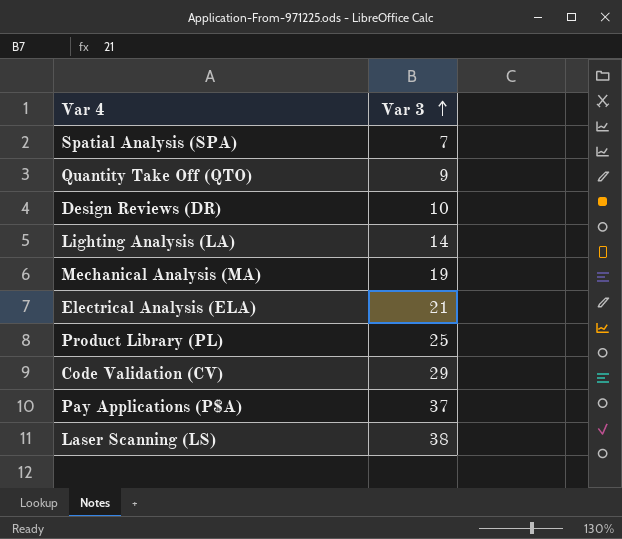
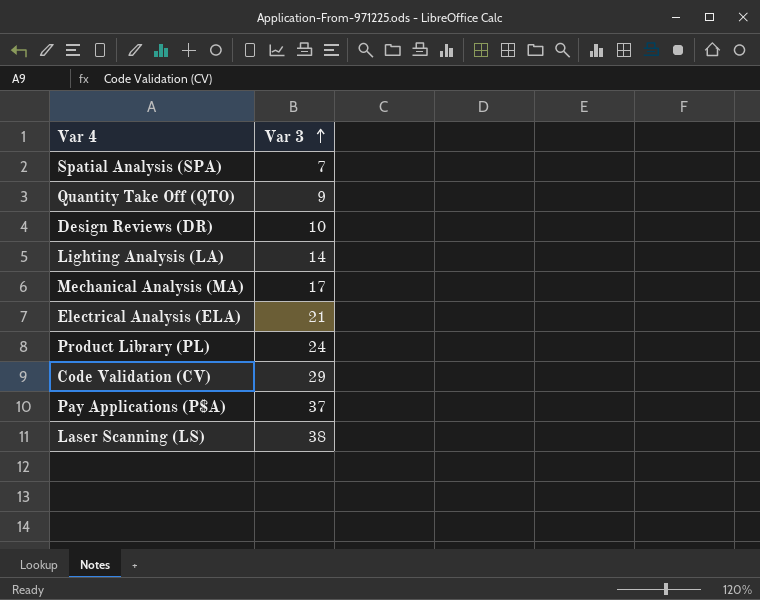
Mechanical Analysis (MA) | Var 3: 19 -> 17
Product Library (PL) | Var 3: 25 -> 24

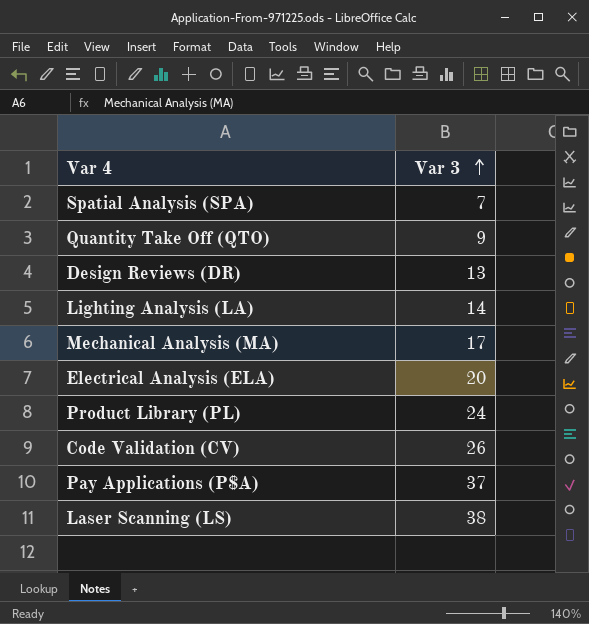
Design Reviews (DR) | Var 3: 10 -> 13
Electrical Analysis (ELA) | Var 3: 21 -> 20
Code Validation (CV) | Var 3: 29 -> 26

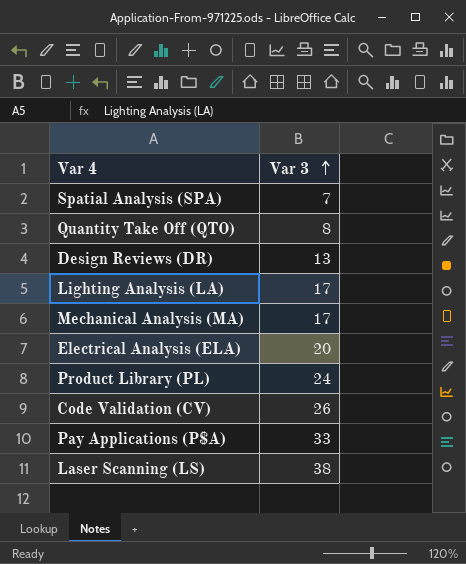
Quantity Take Off (QTO) | Var 3: 9 -> 8
Lighting Analysis (LA) | Var 3: 14 -> 17
Pay Applications (P$A) | Var 3: 37 -> 33

